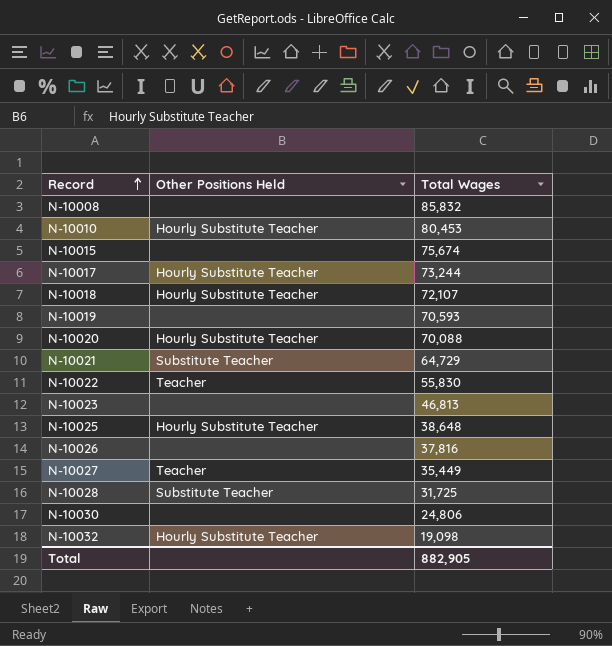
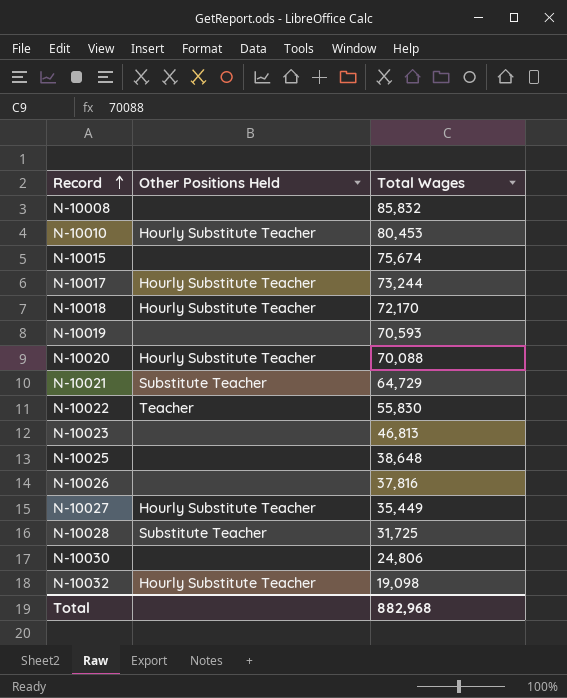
N-10018 | Total Wages: 72,107 -> 72,170
N-10025 | Other Positions Held: Hourly Substitute Teacher -> none
N-10027 | Other Positions Held: Teacher -> Hourly Substitute Teacher
Total | Total Wages: 882,905 -> 882,968

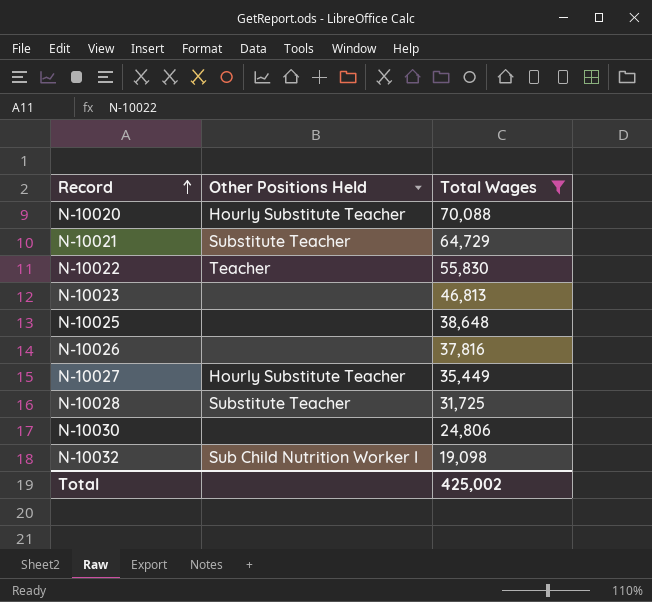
filter: none -> Total Wages <= 70,088
N-10032 | Other Positions Held: Hourly Substitute Teacher -> Sub Child Nutrition Worker I
Total | Total Wages: 882,968 -> 425,002

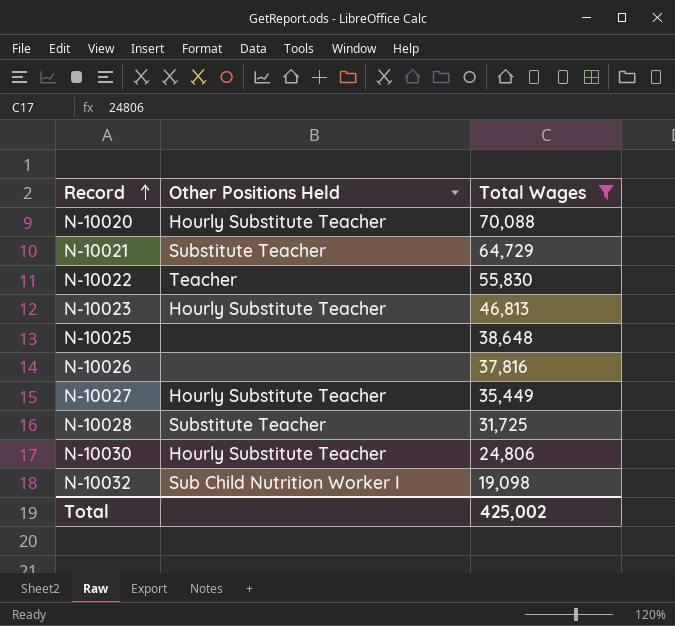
N-10023 | Other Positions Held: none -> Hourly Substitute Teacher
N-10030 | Other Positions Held: none -> Hourly Substitute Teacher

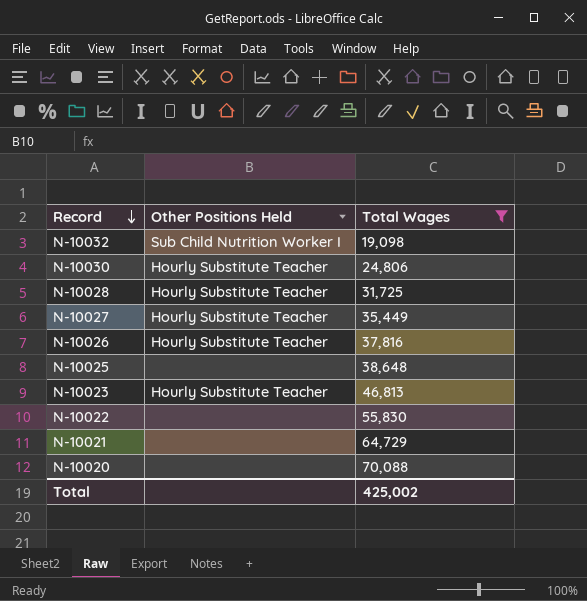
row order: Record ascending -> Record descending
N-10028 | Other Positions Held: Substitute Teacher -> Hourly Substitute Teacher
N-10026 | Other Positions Held: none -> Hourly Substitute Teacher
N-10022 | Other Positions Held: Teacher -> none
N-10021 | Other Positions Held: Substitute Teacher -> none
N-10020 | Other Positions Held: Hourly Substitute Teacher -> none

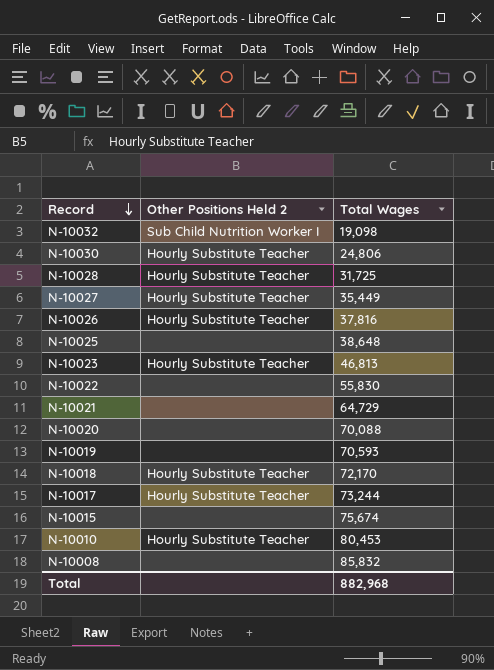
filter: Total Wages <= 70,088 -> none
column name: Other Positions Held -> Other Positions Held 2
Total | Total Wages: 425,002 -> 882,968

